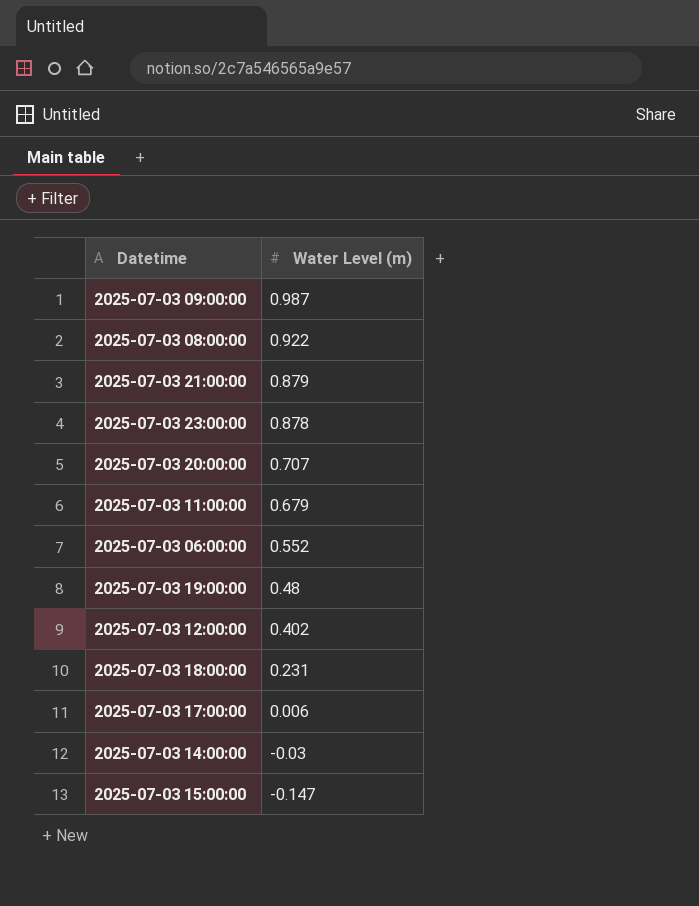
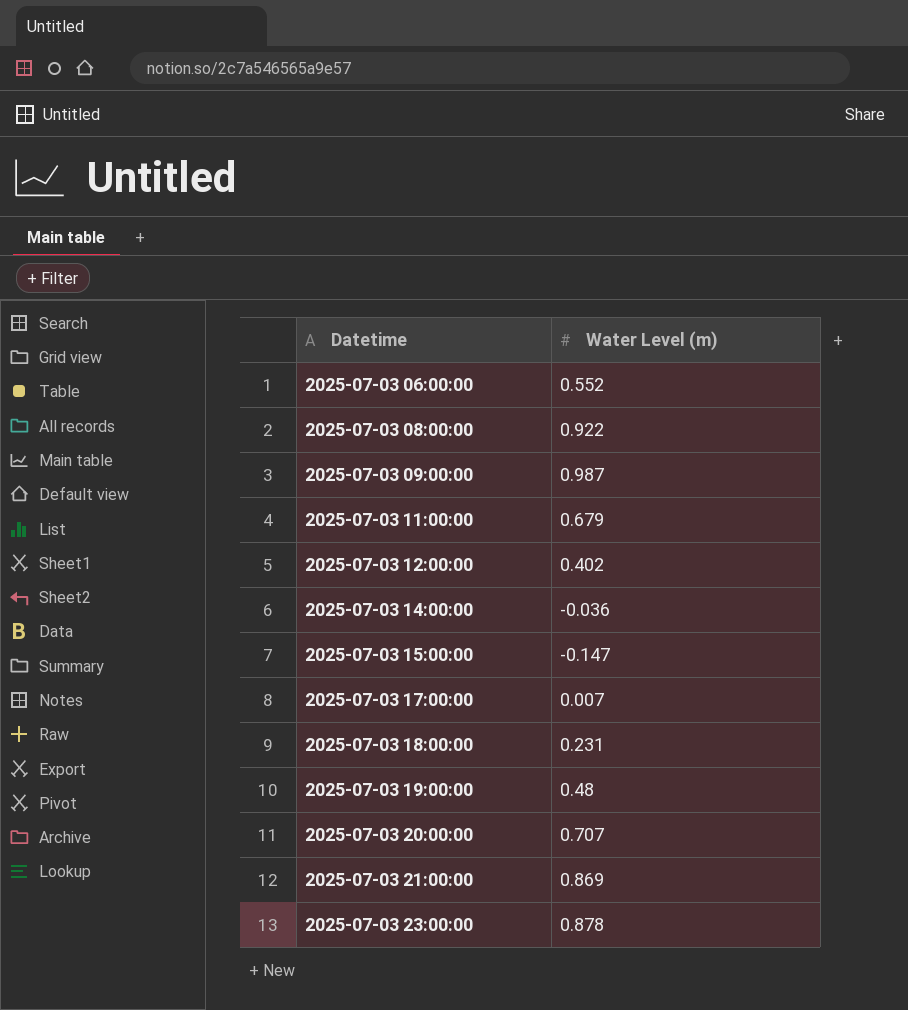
row order: Water Level (m) descending -> Datetime ascending
2025-07-03 14:00:00 | Water Level (m): -0.03 -> -0.036
2025-07-03 17:00:00 | Water Level (m): 0.006 -> 0.007
2025-07-03 21:00:00 | Water Level (m): 0.879 -> 0.869

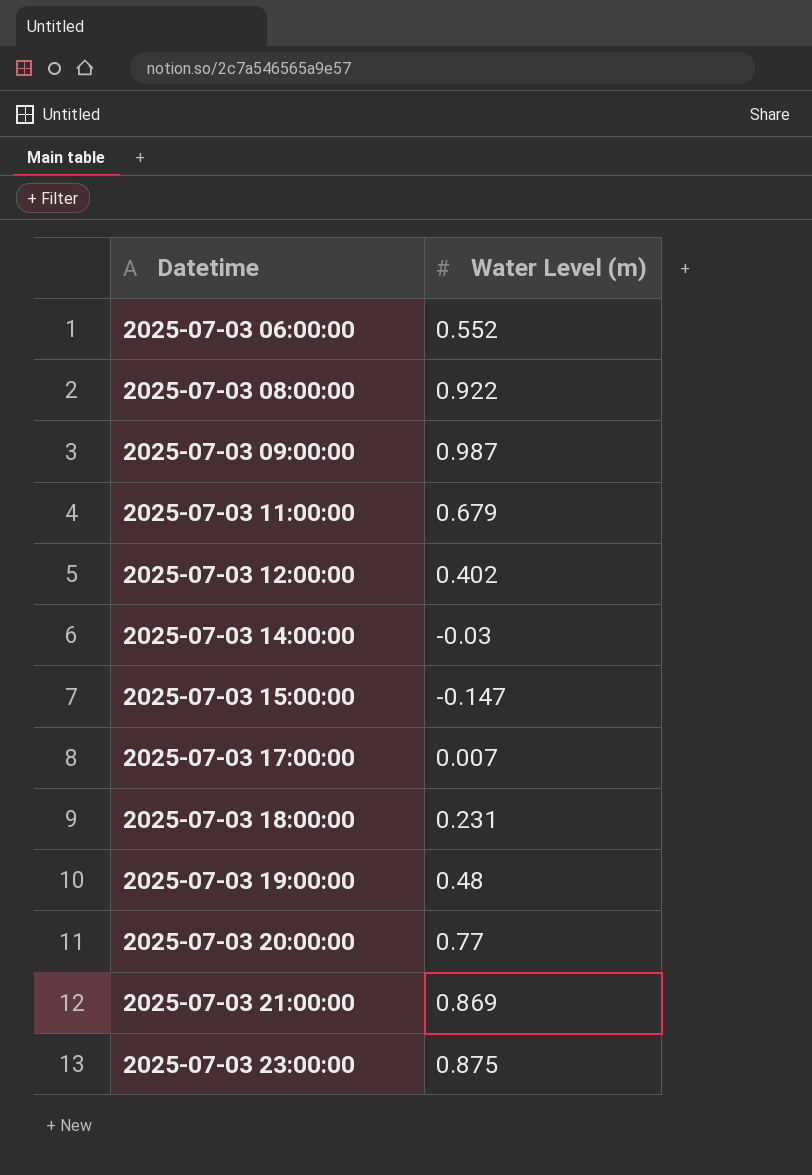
2025-07-03 14:00:00 | Water Level (m): -0.036 -> -0.03
2025-07-03 20:00:00 | Water Level (m): 0.707 -> 0.77
2025-07-03 23:00:00 | Water Level (m): 0.878 -> 0.875

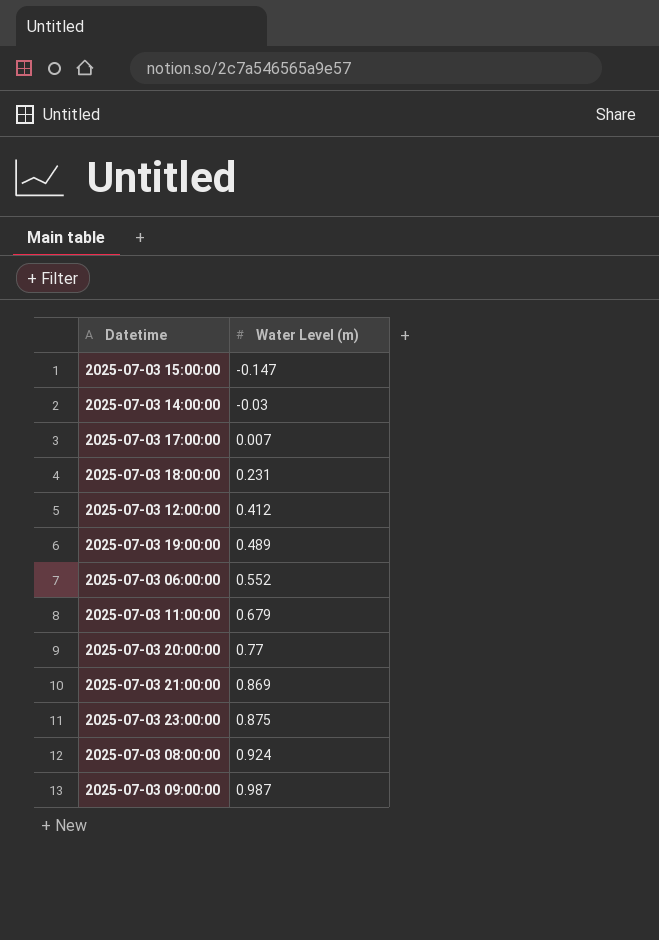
row order: Datetime ascending -> Water Level (m) ascending
2025-07-03 12:00:00 | Water Level (m): 0.402 -> 0.412
2025-07-03 19:00:00 | Water Level (m): 0.48 -> 0.489
2025-07-03 08:00:00 | Water Level (m): 0.922 -> 0.924

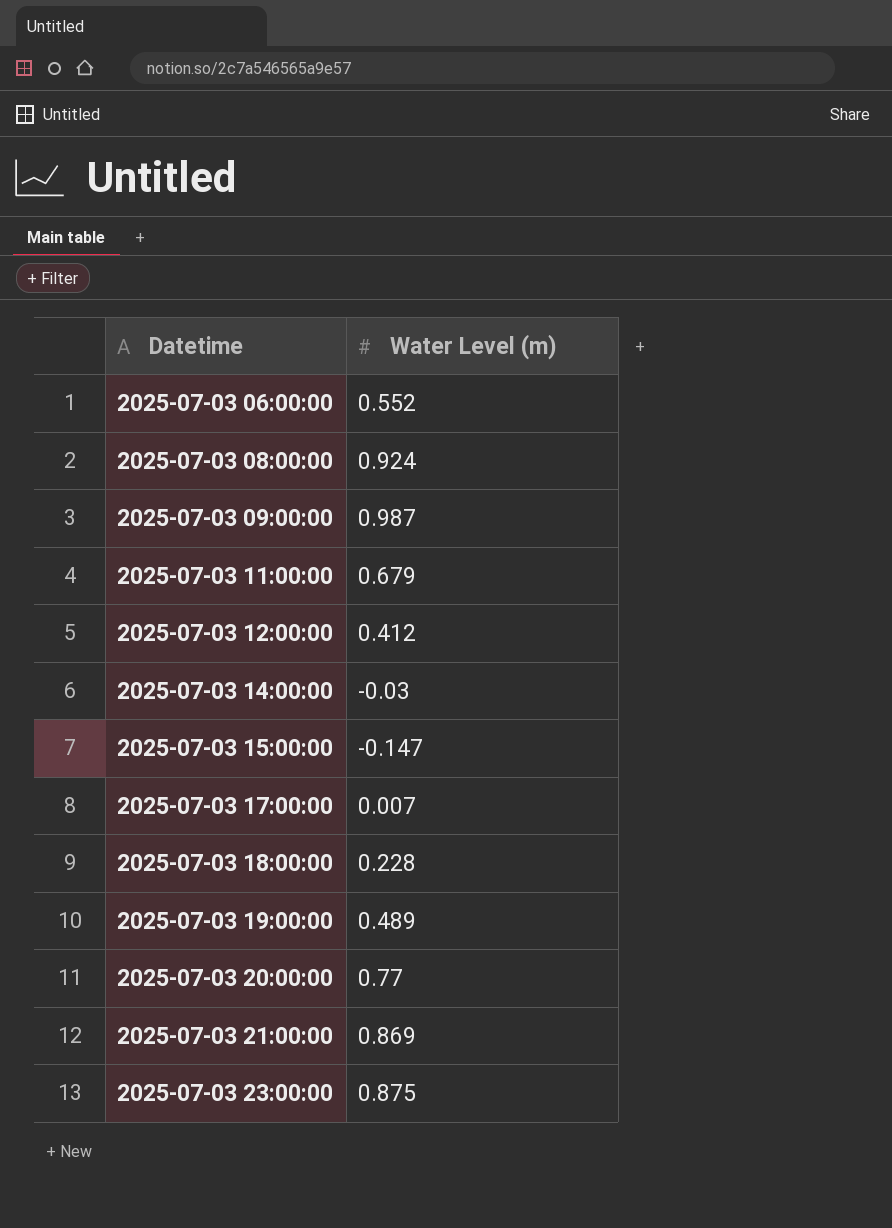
row order: Water Level (m) ascending -> Datetime ascending
2025-07-03 18:00:00 | Water Level (m): 0.231 -> 0.228

